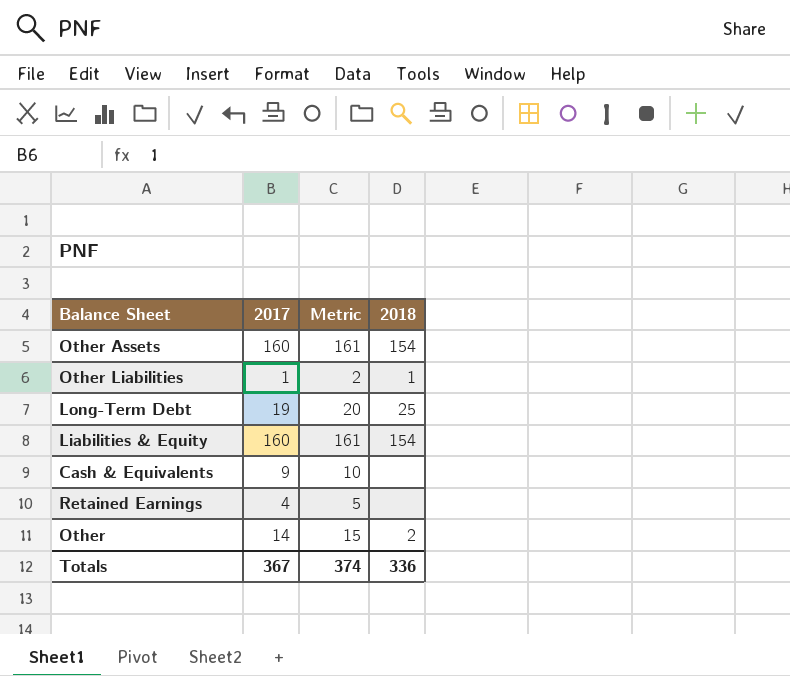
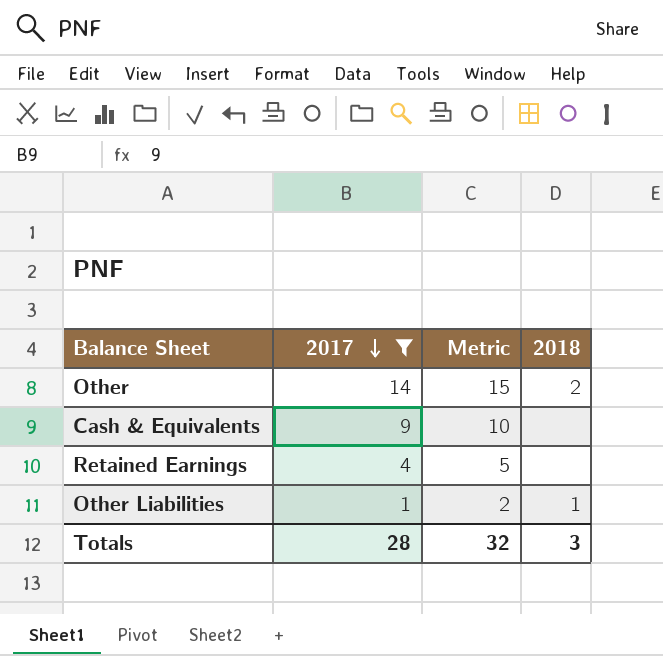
filter: none -> 2017 <= 14
row order: none -> 2017 descending
Totals | 2017: 367 -> 28
Totals | Metric: 374 -> 32
Totals | 2018: 336 -> 3

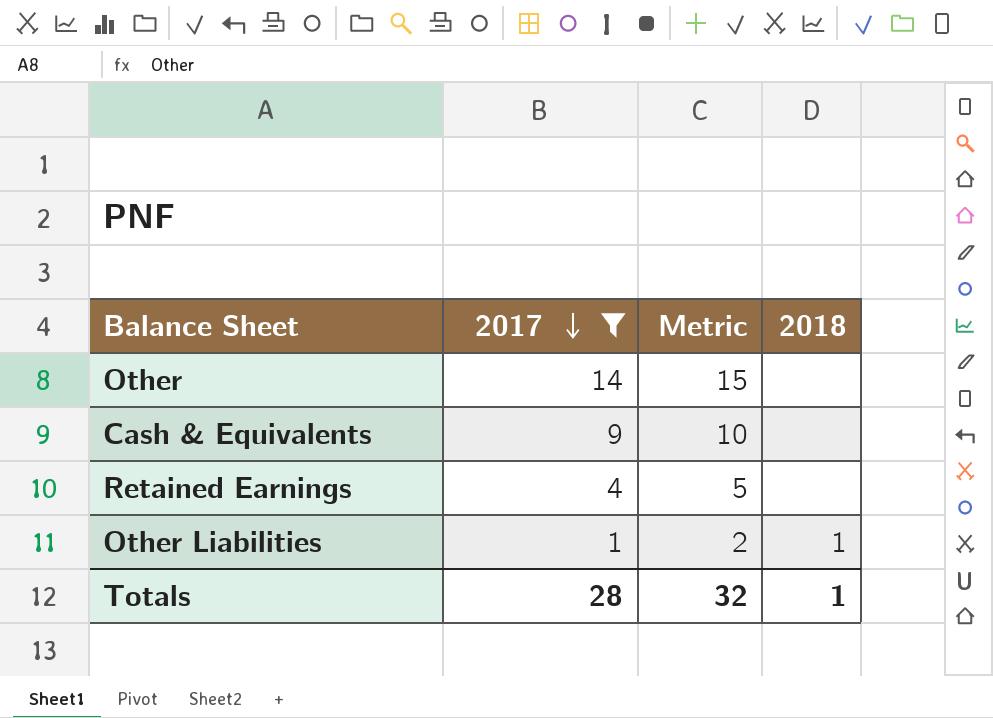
Other | 2018: 2 -> none
Totals | 2018: 3 -> 1

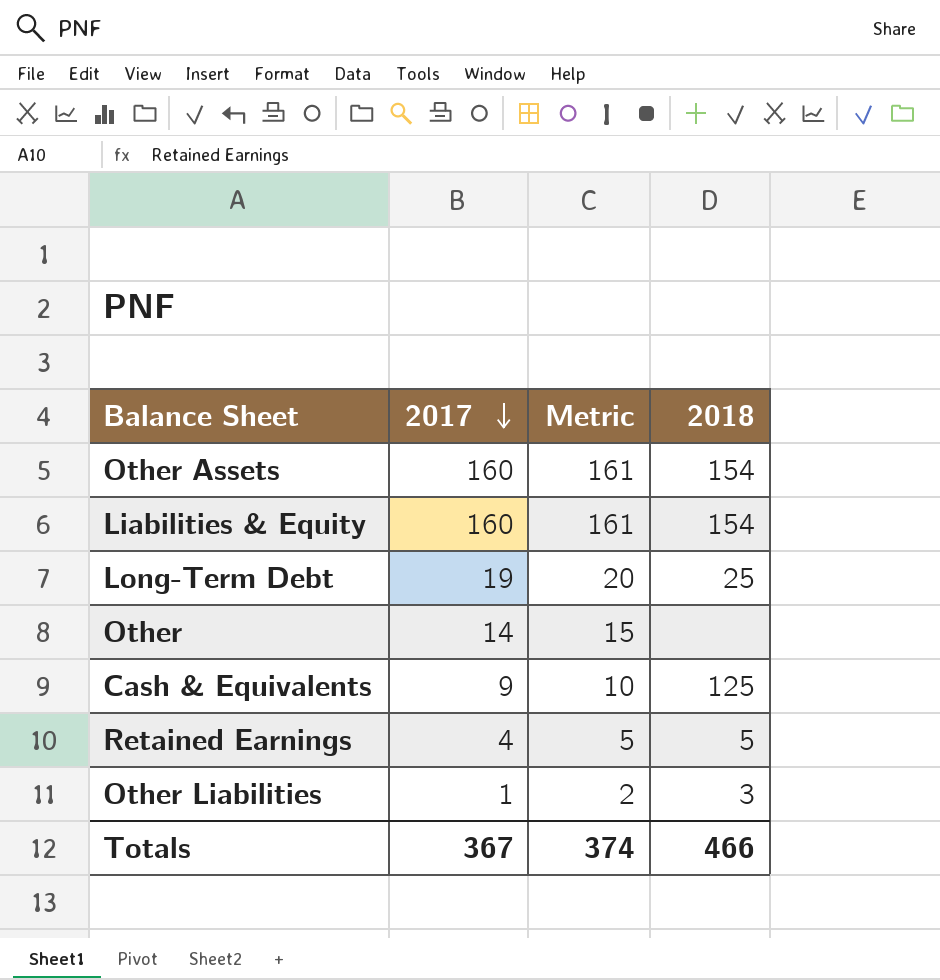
filter: 2017 <= 14 -> none
Cash & Equivalents | 2018: none -> 125
Retained Earnings | 2018: none -> 5
Other Liabilities | 2018: 1 -> 3
Totals | 2017: 28 -> 367
Totals | Metric: 32 -> 374
Totals | 2018: 1 -> 466

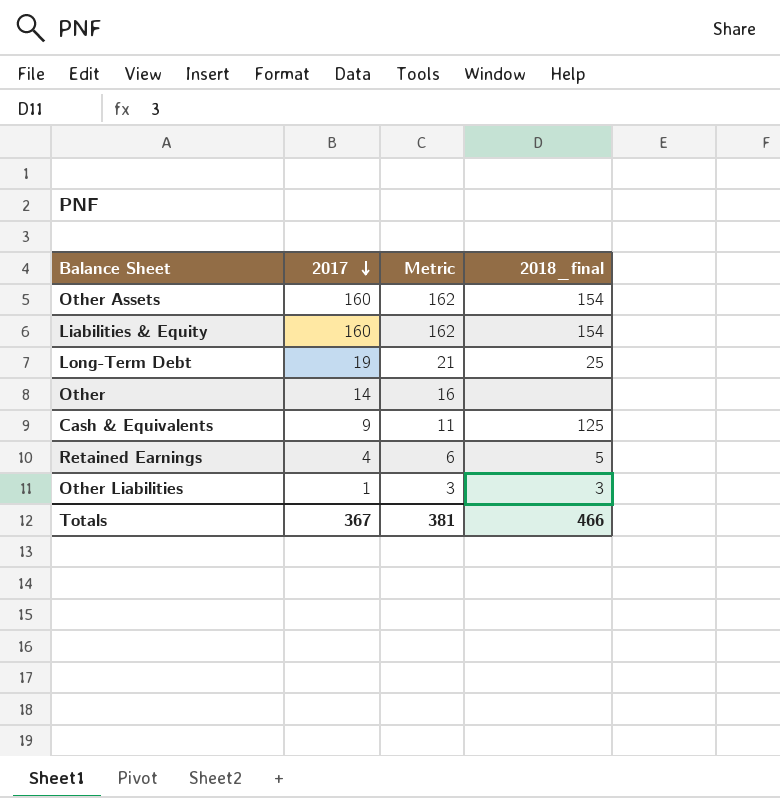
column Metric | formula: [2017] + 1 -> [2017] + 2
column name: 2018 -> 2018_final
Totals | Metric: 374 -> 381

